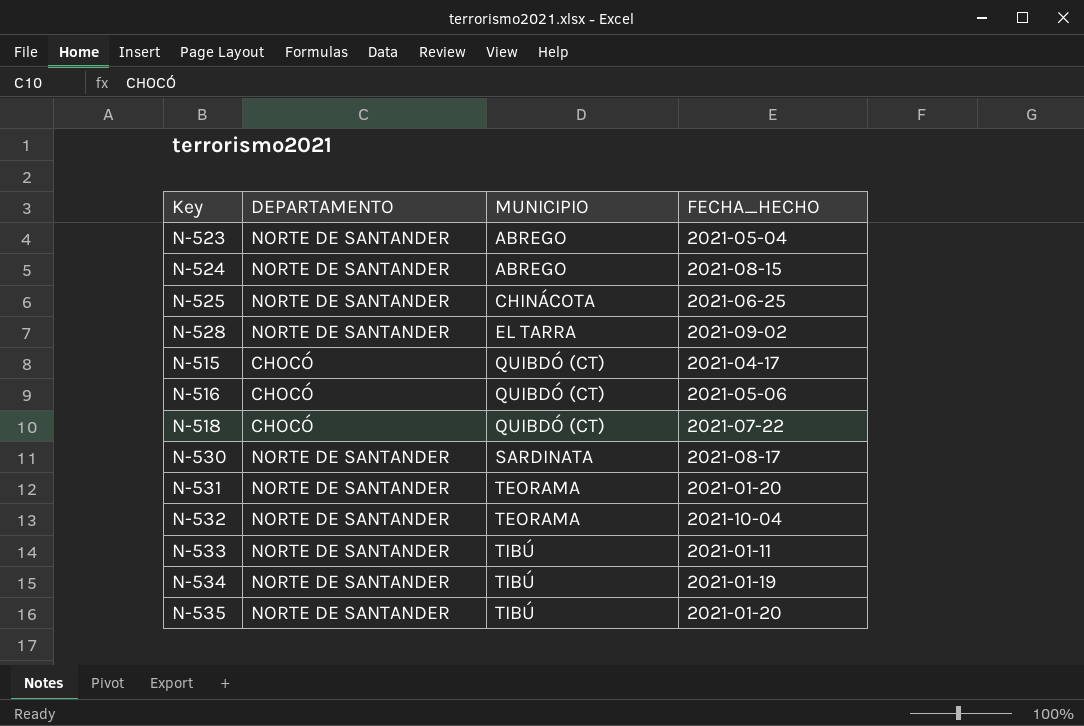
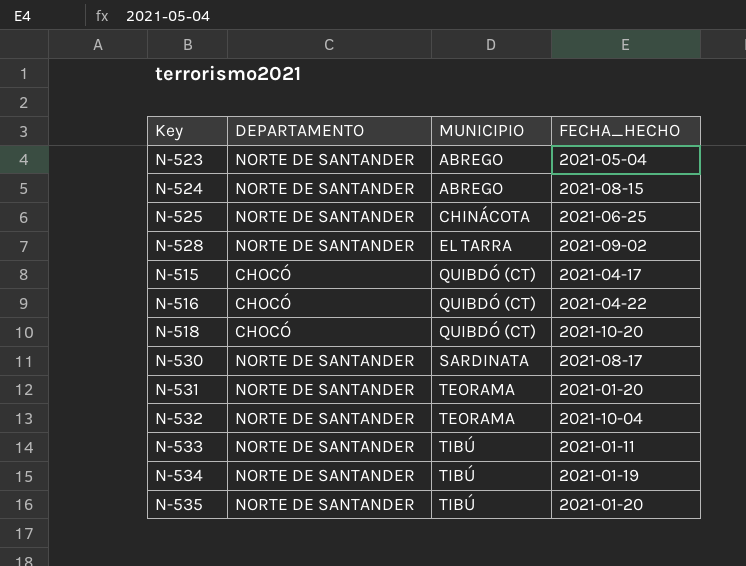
N-516 | FECHA_HECHO: 2021-05-06 -> 2021-04-22
N-518 | FECHA_HECHO: 2021-07-22 -> 2021-10-20

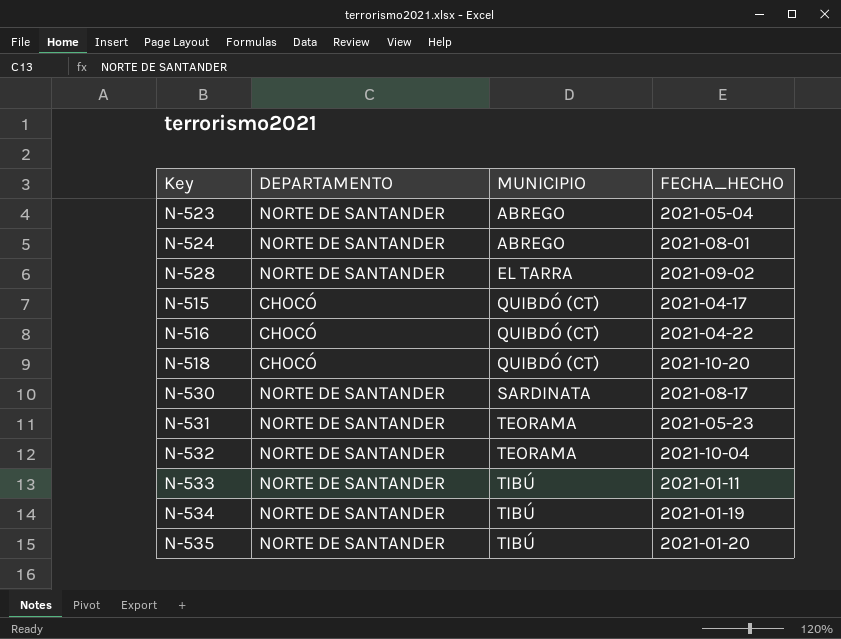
row N-525: NORTE DE SANTANDER | CHINÁCOTA | 2021-06-25 -> none
N-524 | FECHA_HECHO: 2021-08-15 -> 2021-08-01
N-531 | FECHA_HECHO: 2021-01-20 -> 2021-05-23

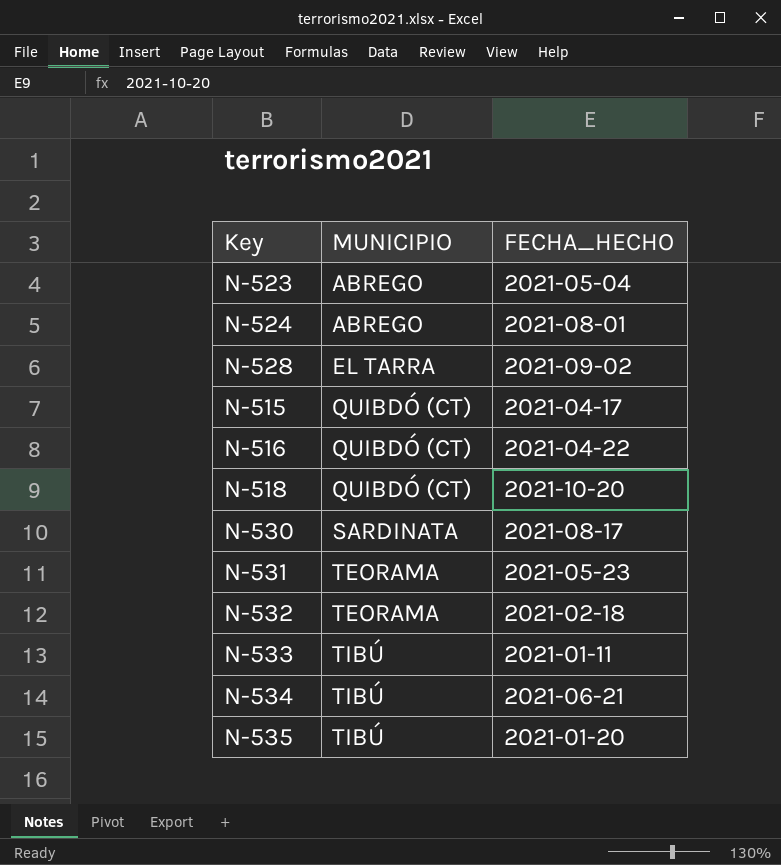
column DEPARTAMENTO | position: 2 -> none
N-532 | FECHA_HECHO: 2021-10-04 -> 2021-02-18
N-534 | FECHA_HECHO: 2021-01-19 -> 2021-06-21

